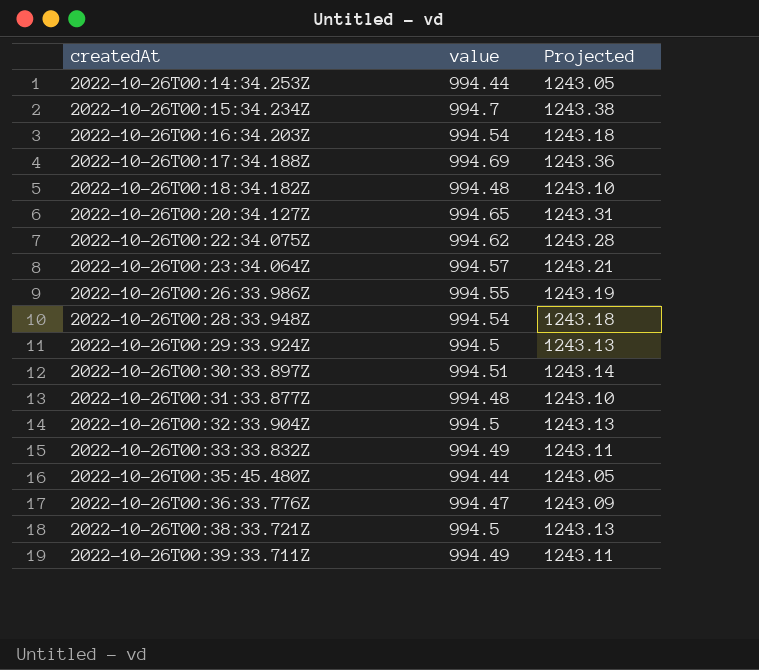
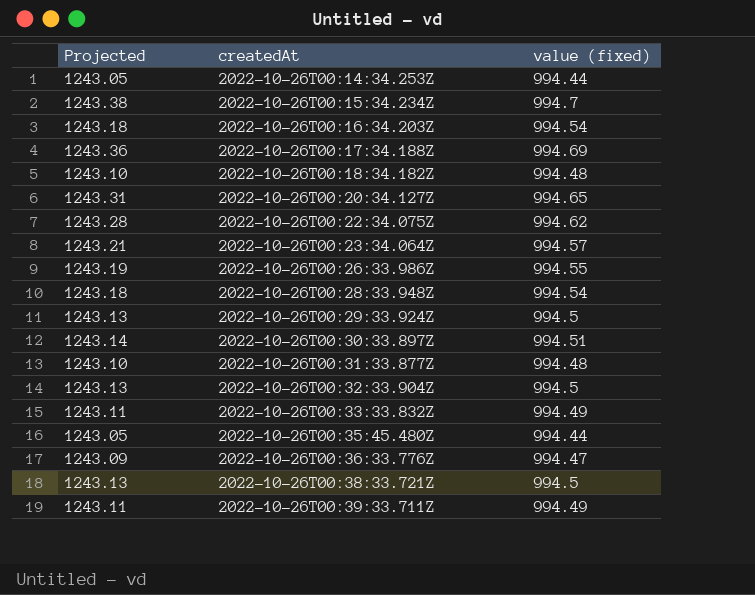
column Projected | position: 3 -> 1
column name: value -> value (fixed)

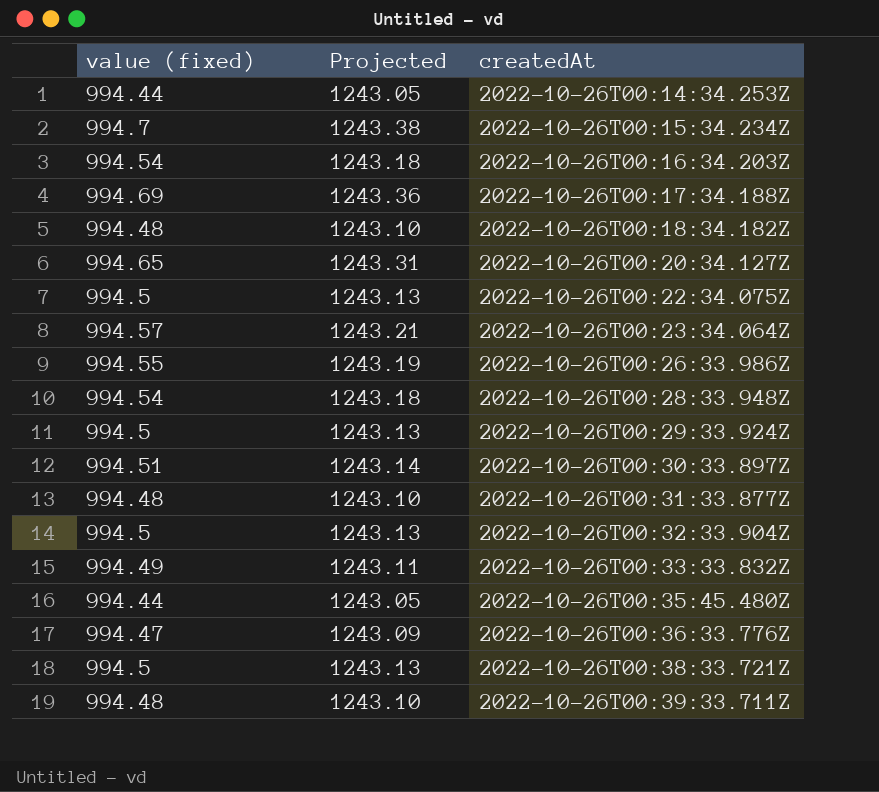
column value (fixed) | position: 3 -> 1
2022-10-26T00:22:34.075Z | value (fixed): 994.62 -> 994.5
2022-10-26T00:22:34.075Z | Projected: 1243.28 -> 1243.13
2022-10-26T00:39:33.711Z | value (fixed): 994.49 -> 994.48
2022-10-26T00:39:33.711Z | Projected: 1243.11 -> 1243.10

